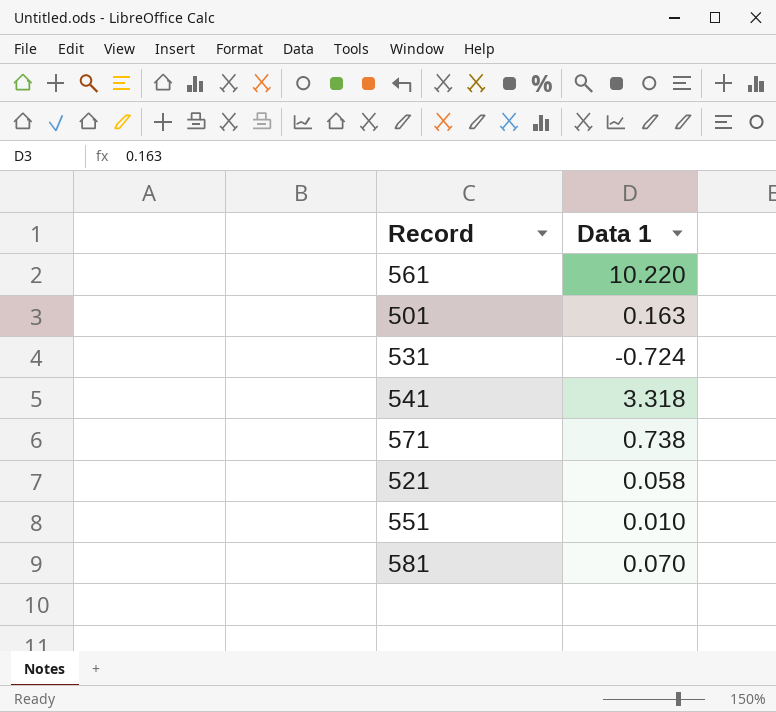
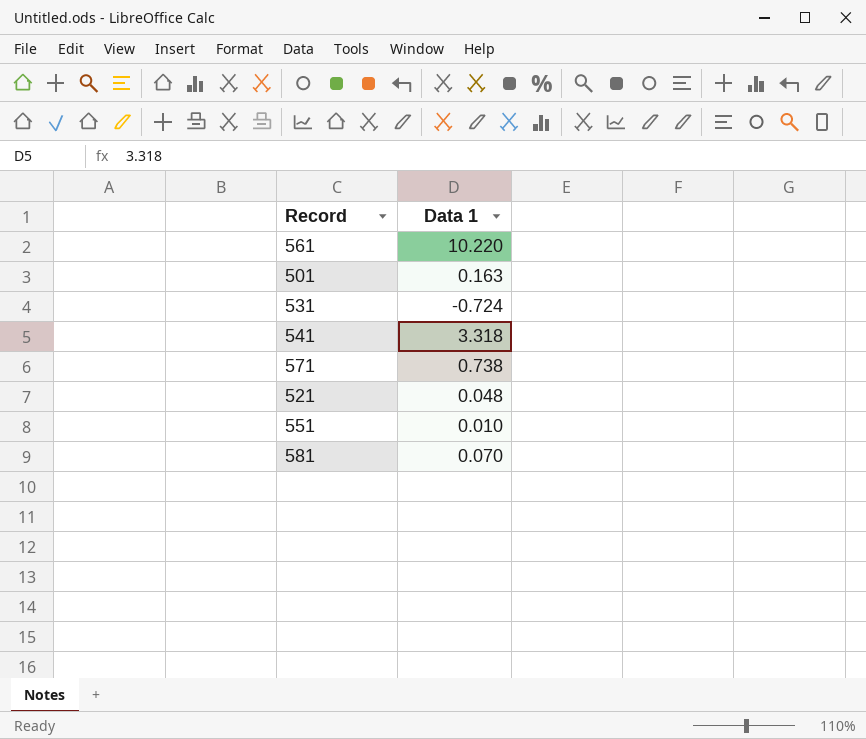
521 | Data 1: 0.058 -> 0.048

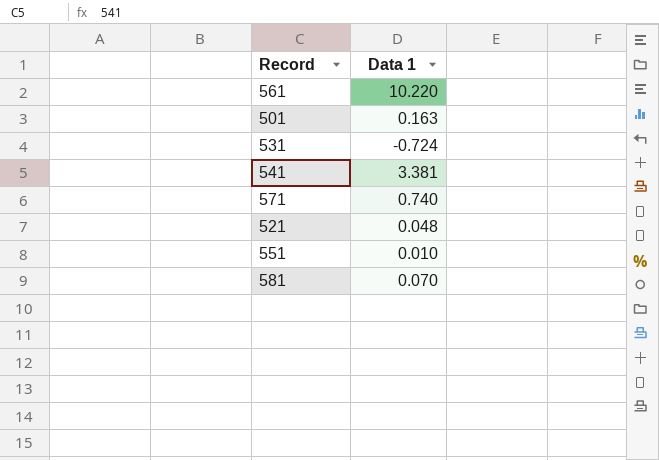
541 | Data 1: 3.318 -> 3.381
571 | Data 1: 0.738 -> 0.740

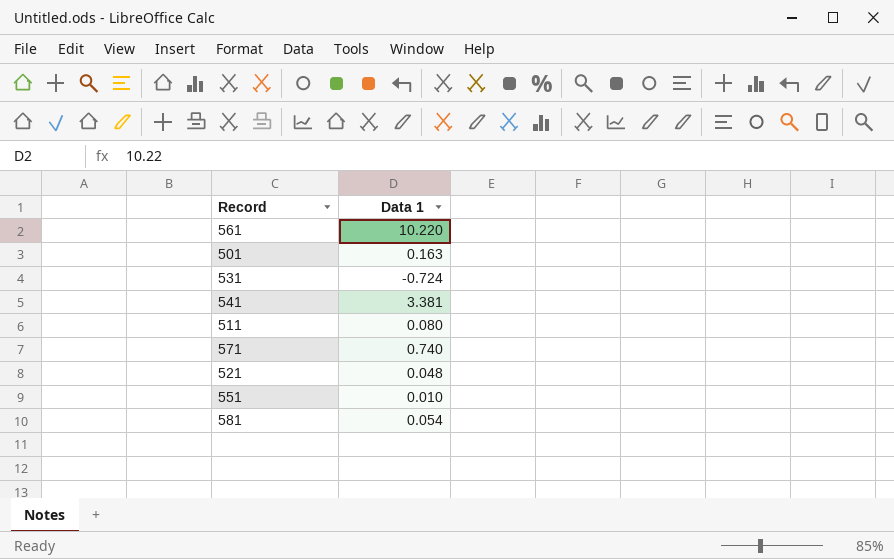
row 511: none -> 0.080
581 | Data 1: 0.070 -> 0.054

